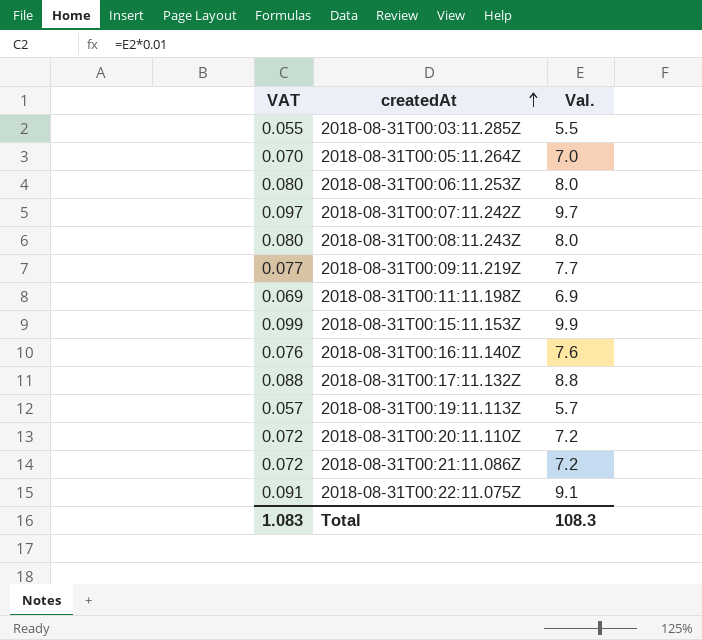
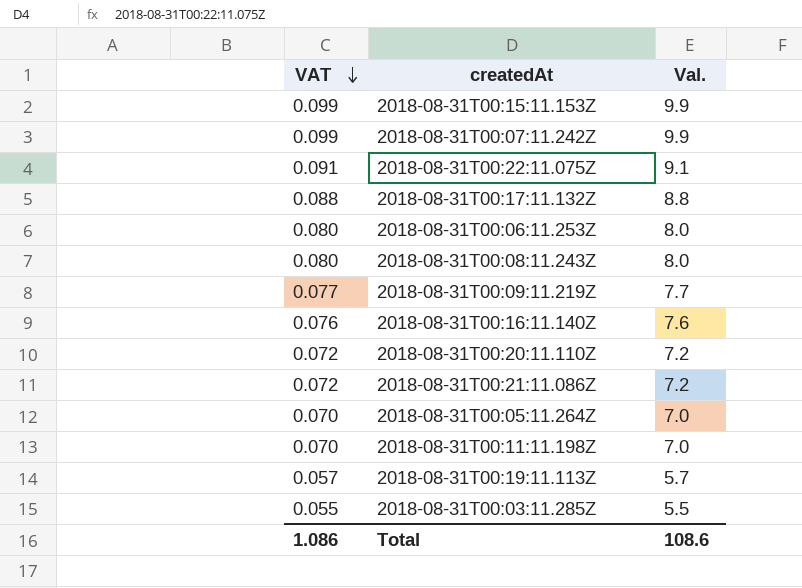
row order: createdAt ascending -> VAT descending
2018-08-31T00:07:11.242Z | VAT: 0.097 -> 0.099
2018-08-31T00:07:11.242Z | Val.: 9.7 -> 9.9
2018-08-31T00:11:11.198Z | VAT: 0.069 -> 0.070
2018-08-31T00:11:11.198Z | Val.: 6.9 -> 7.0
Total | VAT: 1.083 -> 1.086
Total | Val.: 108.3 -> 108.6

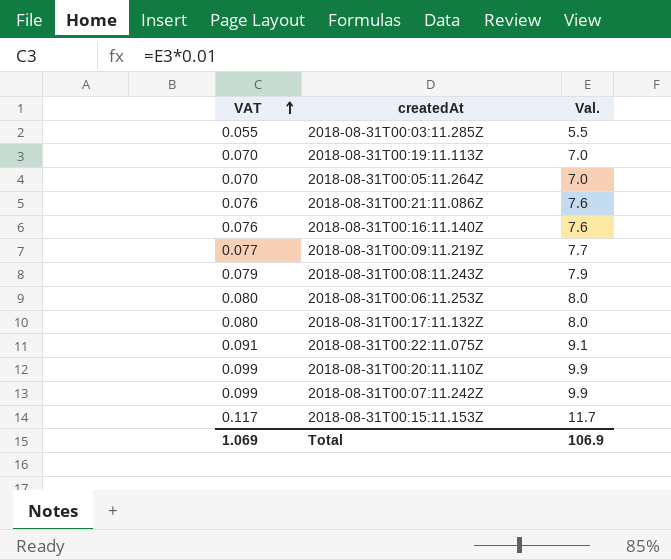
row order: VAT descending -> VAT ascending
row 2018-08-31T00:11:11.198Z: 0.070 | 7.0 -> none
2018-08-31T00:19:11.113Z | VAT: 0.057 -> 0.070
2018-08-31T00:19:11.113Z | Val.: 5.7 -> 7.0
2018-08-31T00:21:11.086Z | VAT: 0.072 -> 0.076
2018-08-31T00:21:11.086Z | Val.: 7.2 -> 7.6
2018-08-31T00:08:11.243Z | VAT: 0.080 -> 0.079
2018-08-31T00:08:11.243Z | Val.: 8.0 -> 7.9
2018-08-31T00:17:11.132Z | VAT: 0.088 -> 0.080
2018-08-31T00:17:11.132Z | Val.: 8.8 -> 8.0
2018-08-31T00:20:11.110Z | VAT: 0.072 -> 0.099
2018-08-31T00:20:11.110Z | Val.: 7.2 -> 9.9
2018-08-31T00:15:11.153Z | VAT: 0.099 -> 0.117
2018-08-31T00:15:11.153Z | Val.: 9.9 -> 11.7
Total | VAT: 1.086 -> 1.069
Total | Val.: 108.6 -> 106.9

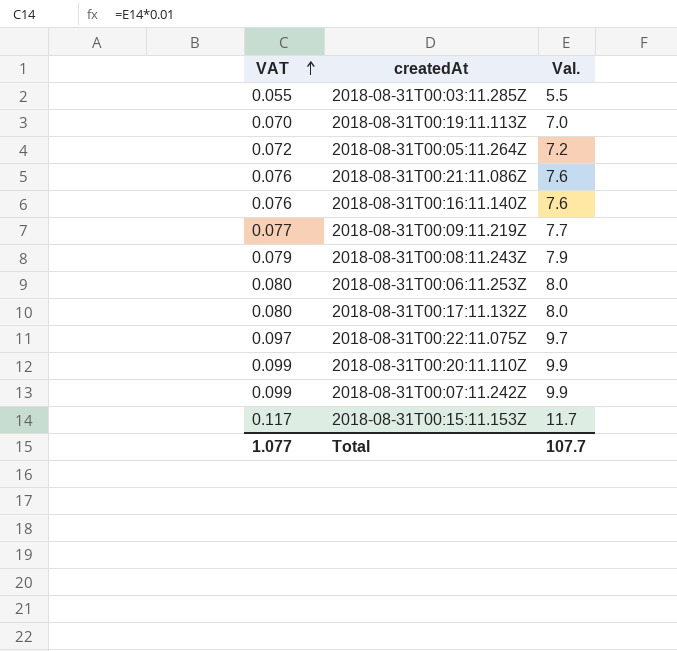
2018-08-31T00:05:11.264Z | VAT: 0.070 -> 0.072
2018-08-31T00:05:11.264Z | Val.: 7.0 -> 7.2
2018-08-31T00:22:11.075Z | VAT: 0.091 -> 0.097
2018-08-31T00:22:11.075Z | Val.: 9.1 -> 9.7
Total | VAT: 1.069 -> 1.077
Total | Val.: 106.9 -> 107.7

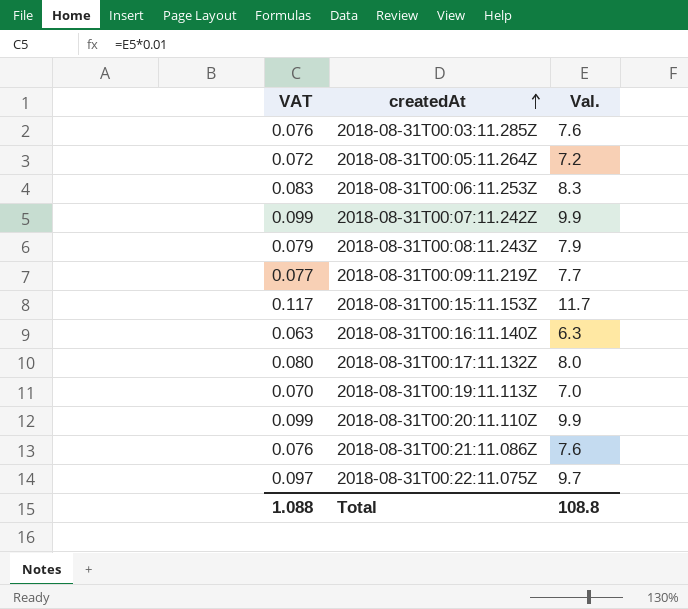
row order: VAT ascending -> createdAt ascending
2018-08-31T00:03:11.285Z | VAT: 0.055 -> 0.076
2018-08-31T00:03:11.285Z | Val.: 5.5 -> 7.6
2018-08-31T00:06:11.253Z | VAT: 0.080 -> 0.083
2018-08-31T00:06:11.253Z | Val.: 8.0 -> 8.3
2018-08-31T00:16:11.140Z | VAT: 0.076 -> 0.063
2018-08-31T00:16:11.140Z | Val.: 7.6 -> 6.3
Total | VAT: 1.077 -> 1.088
Total | Val.: 107.7 -> 108.8

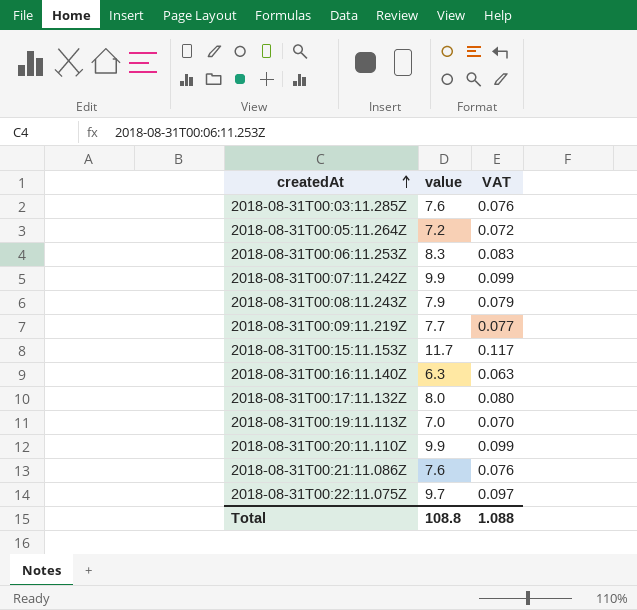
column name: Val. -> value
column VAT | position: 1 -> 3

